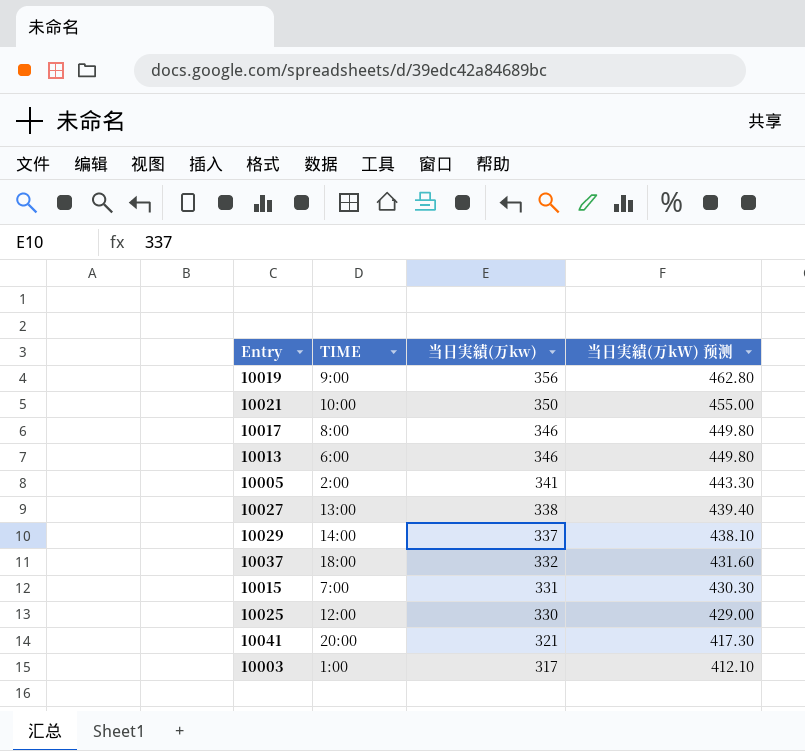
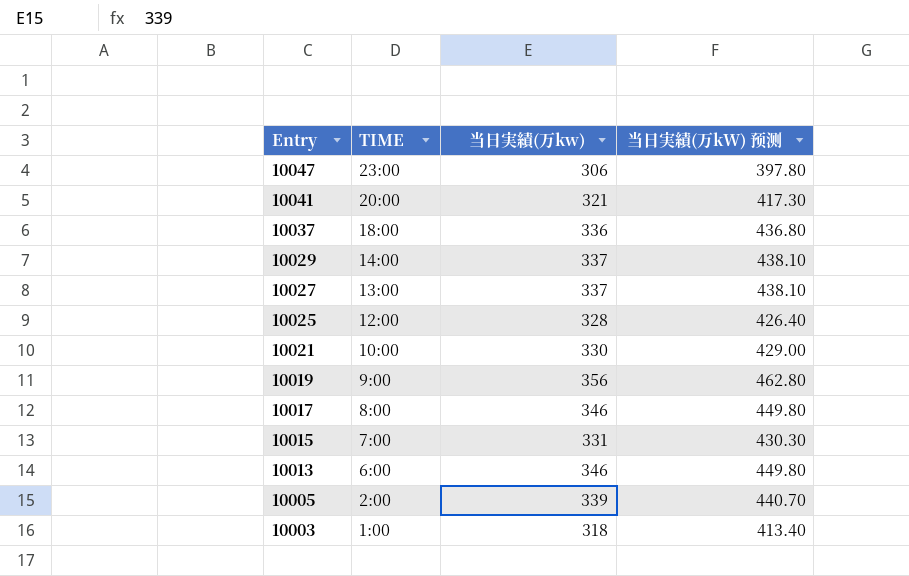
row order: 当日実績(万kw) descending -> Entry descending
row 10047: none -> 23:00 | 306 | 397.80
10037 | 当日実績(万kw): 332 -> 336
10037 | 当日実績(万kW) 预测: 431.60 -> 436.80
10027 | 当日実績(万kw): 338 -> 337
10027 | 当日実績(万kW) 预测: 439.40 -> 438.10
10025 | 当日実績(万kw): 330 -> 328
10025 | 当日実績(万kW) 预测: 429.00 -> 426.40
10021 | 当日実績(万kw): 350 -> 330
10021 | 当日実績(万kW) 预测: 455.00 -> 429.00
10005 | 当日実績(万kw): 341 -> 339
10005 | 当日実績(万kW) 预测: 443.30 -> 440.70
10003 | 当日実績(万kw): 317 -> 318
10003 | 当日実績(万kW) 预测: 412.10 -> 413.40

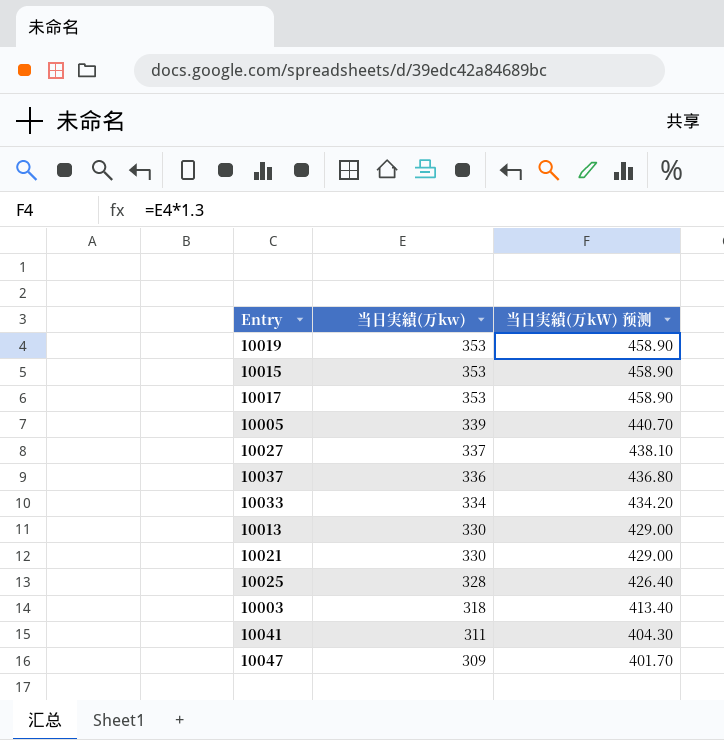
row order: Entry descending -> 当日実績(万kw) descending
column TIME | position: 2 -> none
row 10029: 14:00 | 337 | 438.10 -> none
10019 | 当日実績(万kw): 356 -> 353
10019 | 当日実績(万kW) 预测: 462.80 -> 458.90
10015 | 当日実績(万kw): 331 -> 353
10015 | 当日実績(万kW) 预测: 430.30 -> 458.90
10017 | 当日実績(万kw): 346 -> 353
10017 | 当日実績(万kW) 预测: 449.80 -> 458.90
row 10033: none -> 334 | 434.20
10013 | 当日実績(万kw): 346 -> 330
10013 | 当日実績(万kW) 预测: 449.80 -> 429.00
10041 | 当日実績(万kw): 321 -> 311
10041 | 当日実績(万kW) 预测: 417.30 -> 404.30
10047 | 当日実績(万kw): 306 -> 309
10047 | 当日実績(万kW) 预测: 397.80 -> 401.70

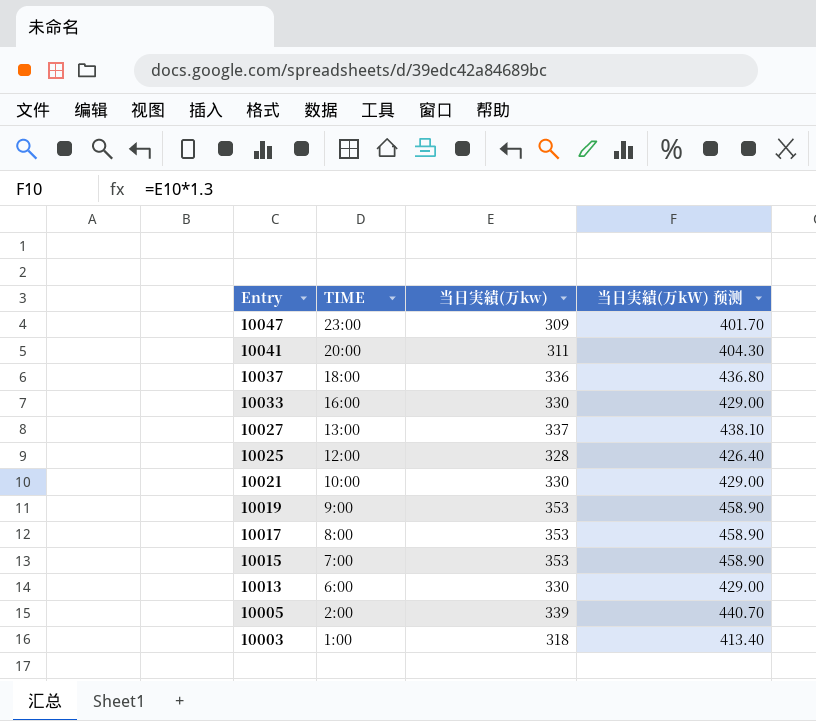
row order: 当日実績(万kw) descending -> Entry descending
column TIME | position: none -> 2
10033 | 当日実績(万kw): 334 -> 330
10033 | 当日実績(万kW) 预测: 434.20 -> 429.00

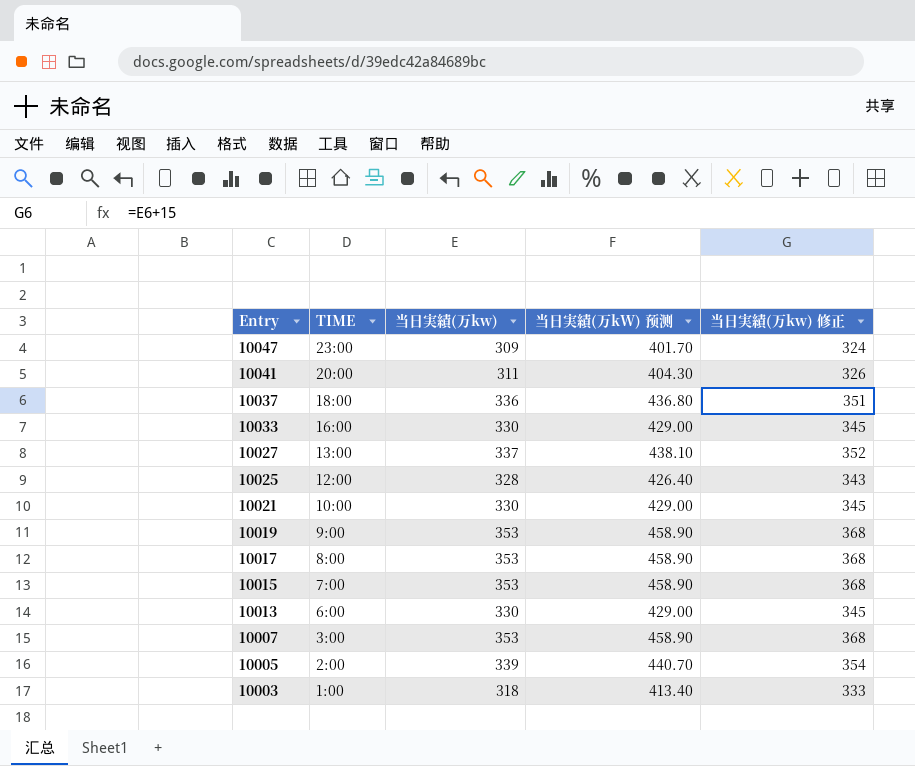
column 当日実績(万kw) 修正 | formula: none -> [当日実績(万kw)] + 15
row 10007: none -> 3:00 | 353 | 458.90 | 368

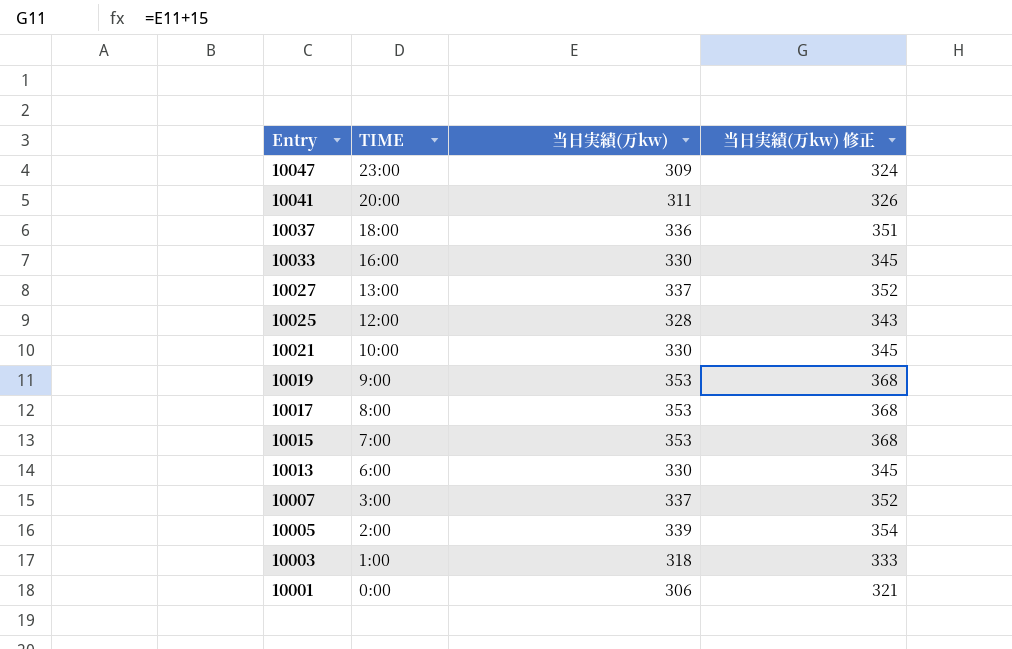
column 当日実績(万kW) 预测 | formula: [当日実績(万kw)] * 1.3 -> none
10007 | 当日実績(万kw): 353 -> 337
10007 | 当日実績(万kw) 修正: 368 -> 352
row 10001: none -> 0:00 | 306 | 321

